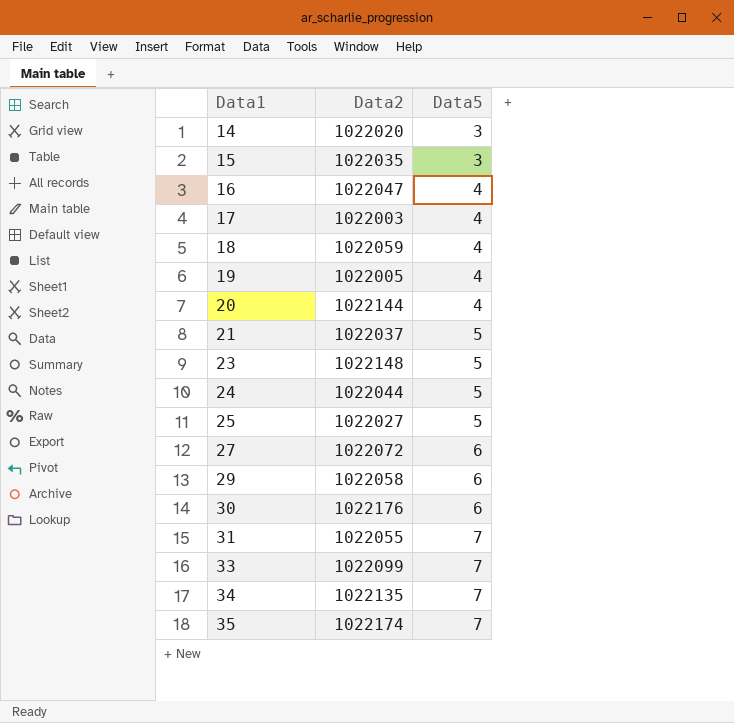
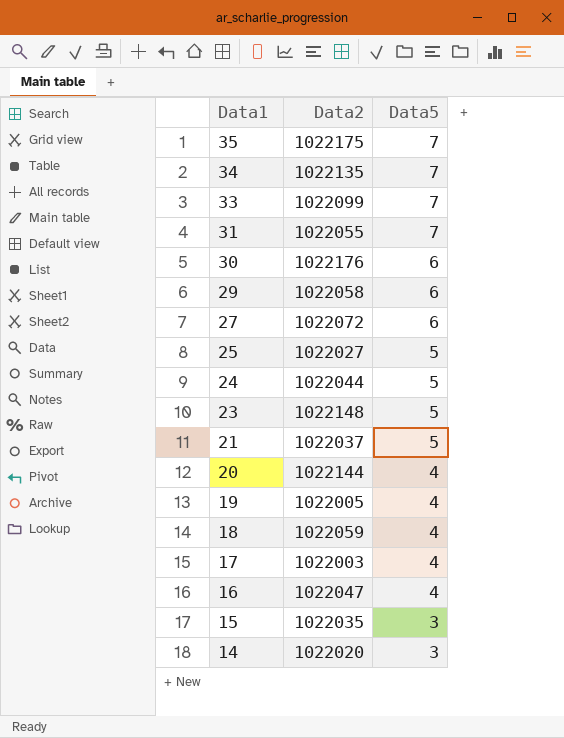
row order: Data1 ascending -> Data1 descending
35 | Data2: 1022174 -> 1022175

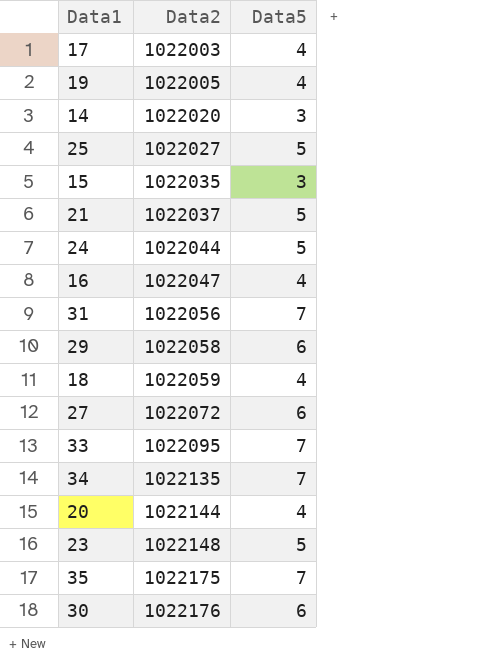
row order: Data1 descending -> Data2 ascending
31 | Data2: 1022055 -> 1022056
33 | Data2: 1022099 -> 1022095

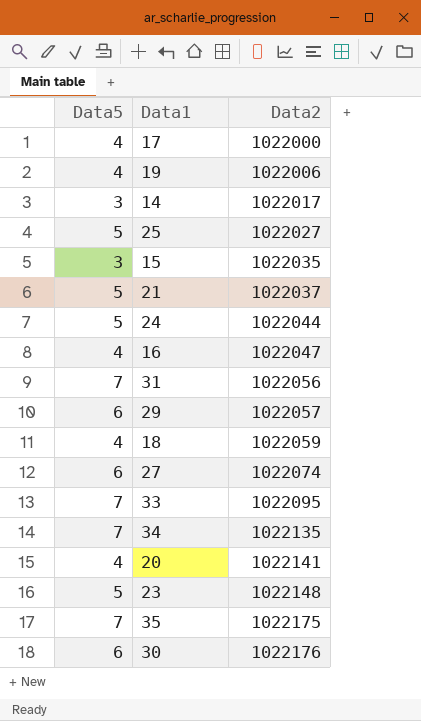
column Data5 | position: 3 -> 1
17 | Data2: 1022003 -> 1022000
19 | Data2: 1022005 -> 1022006
14 | Data2: 1022020 -> 1022017
29 | Data2: 1022058 -> 1022057
27 | Data2: 1022072 -> 1022074
20 | Data2: 1022144 -> 1022141

